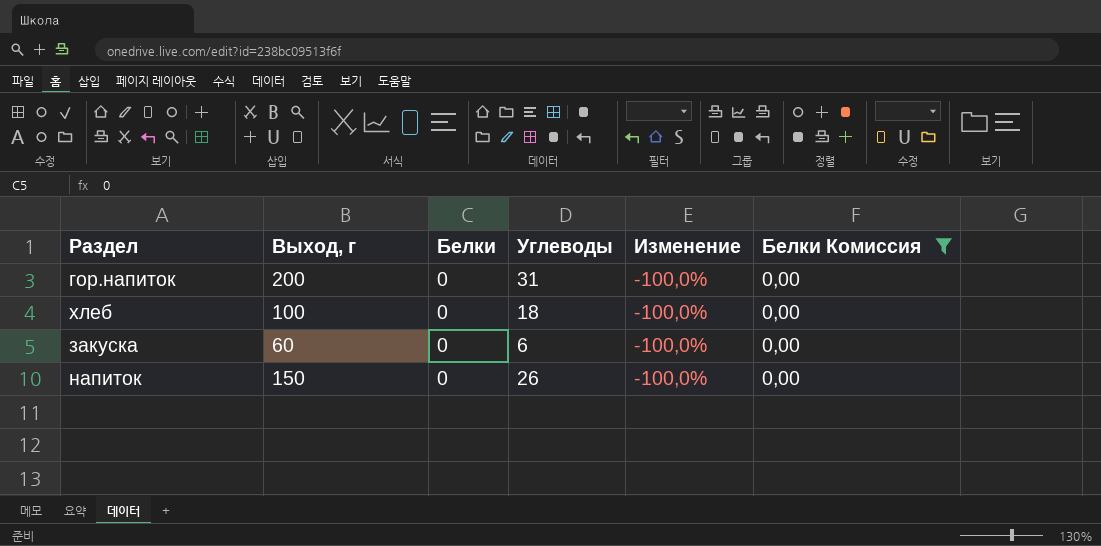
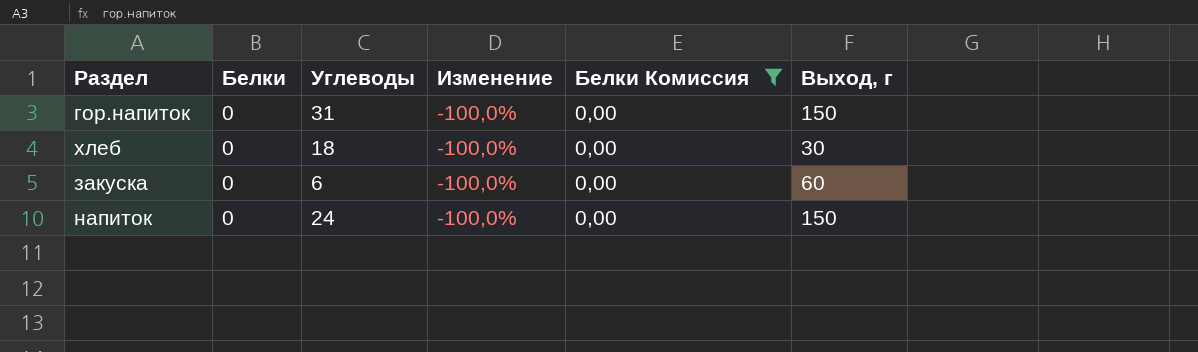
column Выход, г | position: 2 -> 6
гор.напиток | Выход, г: 200 -> 150
хлеб | Выход, г: 100 -> 30
напиток | Углеводы: 26 -> 24

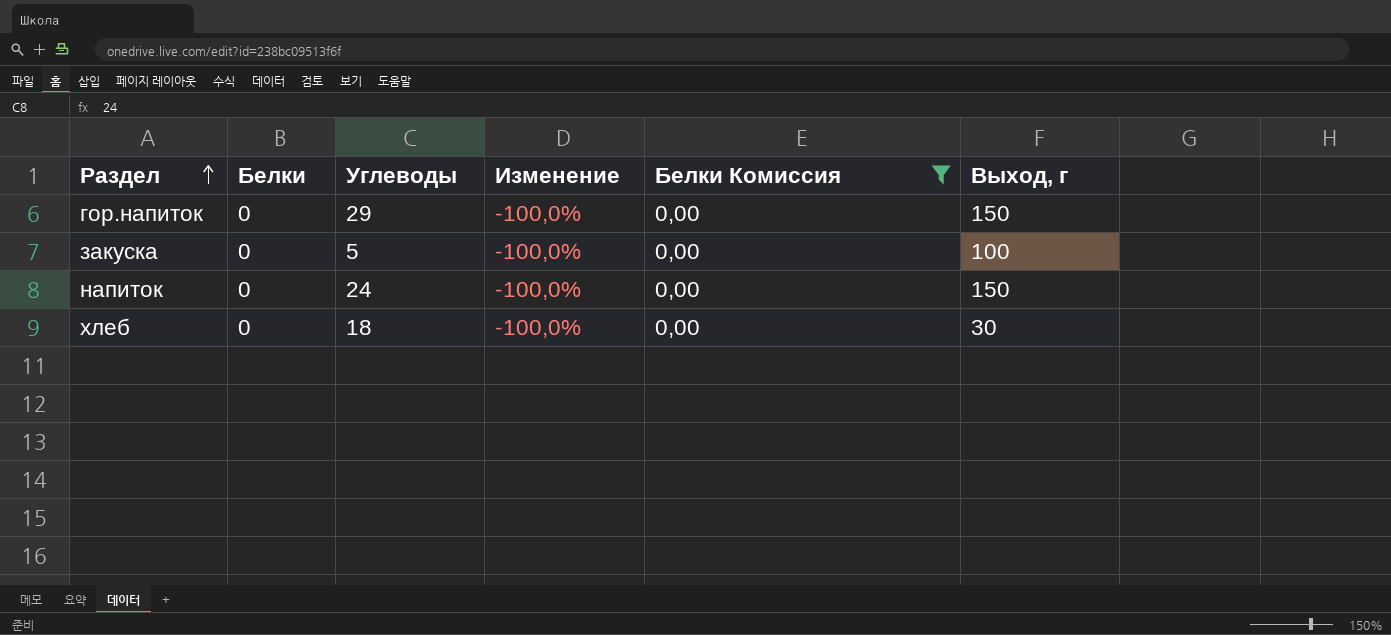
row order: none -> Раздел ascending
гор.напиток | Углеводы: 31 -> 29
закуска | Углеводы: 6 -> 5
закуска | Выход, г: 60 -> 100

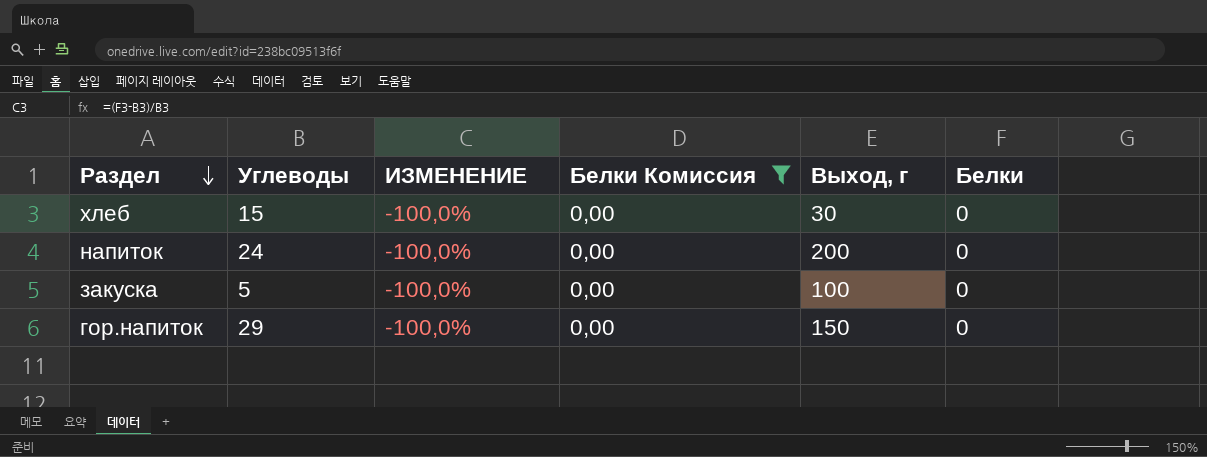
row order: Раздел ascending -> Раздел descending
column name: Изменение -> ИЗМЕНЕНИЕ
column Белки | position: 2 -> 6
хлеб | Углеводы: 18 -> 15
напиток | Выход, г: 150 -> 200

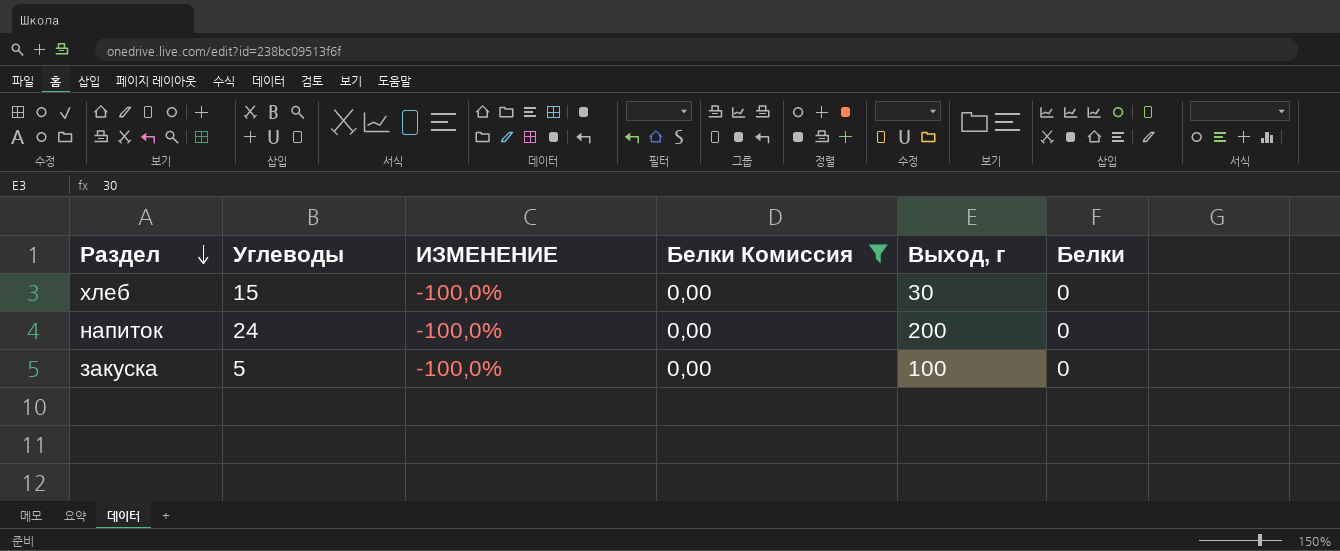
row гор.напиток: 29 | -100,0% | 0,00 | 150 | 0 -> none

